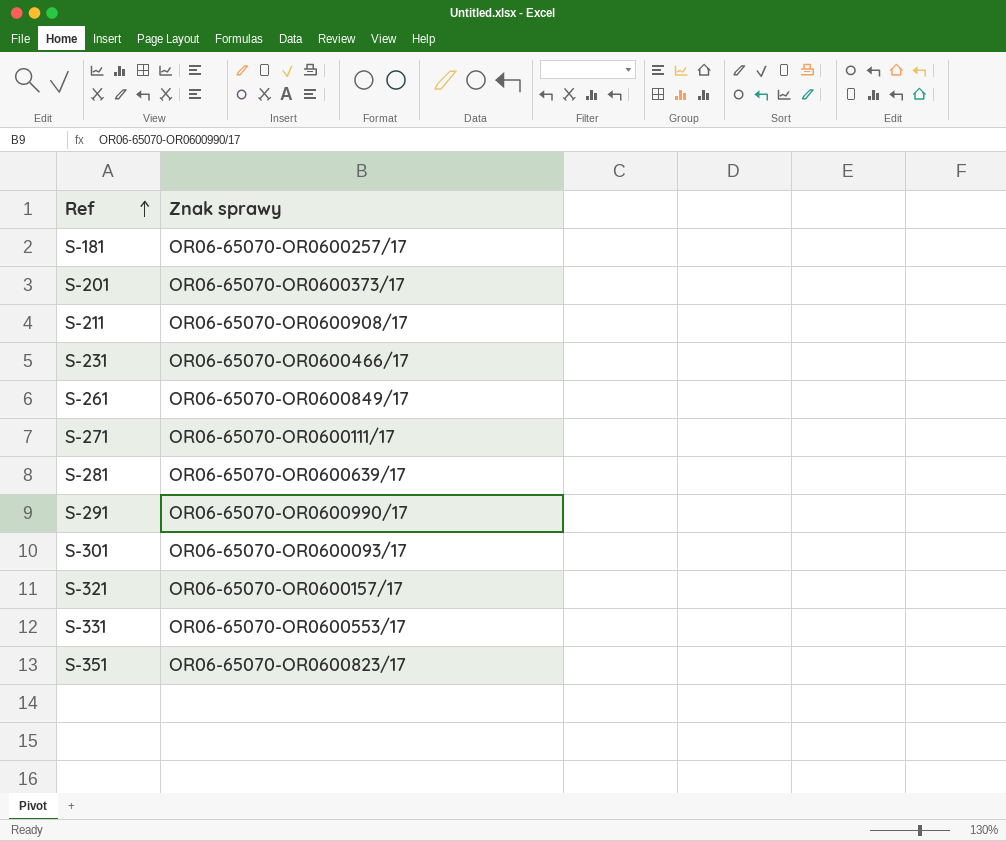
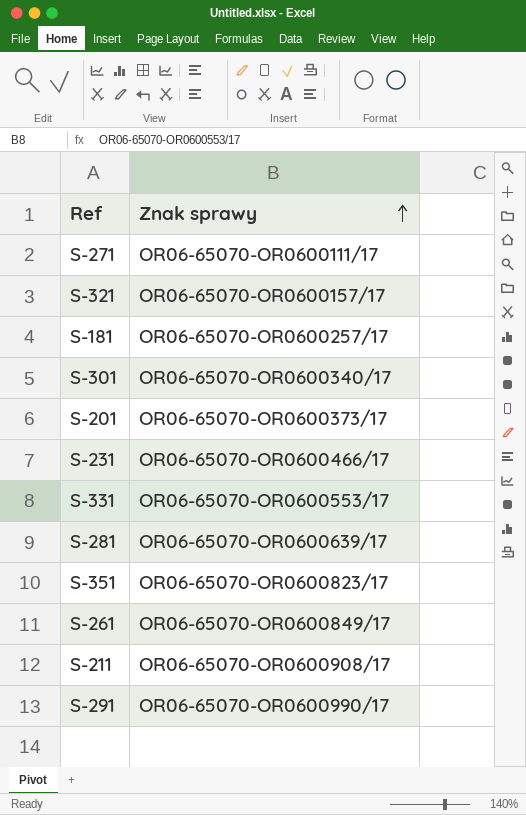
row order: Ref ascending -> Znak sprawy ascending
S-301 | Znak sprawy: OR06-65070-OR0600093/17 -> OR06-65070-OR0600340/17

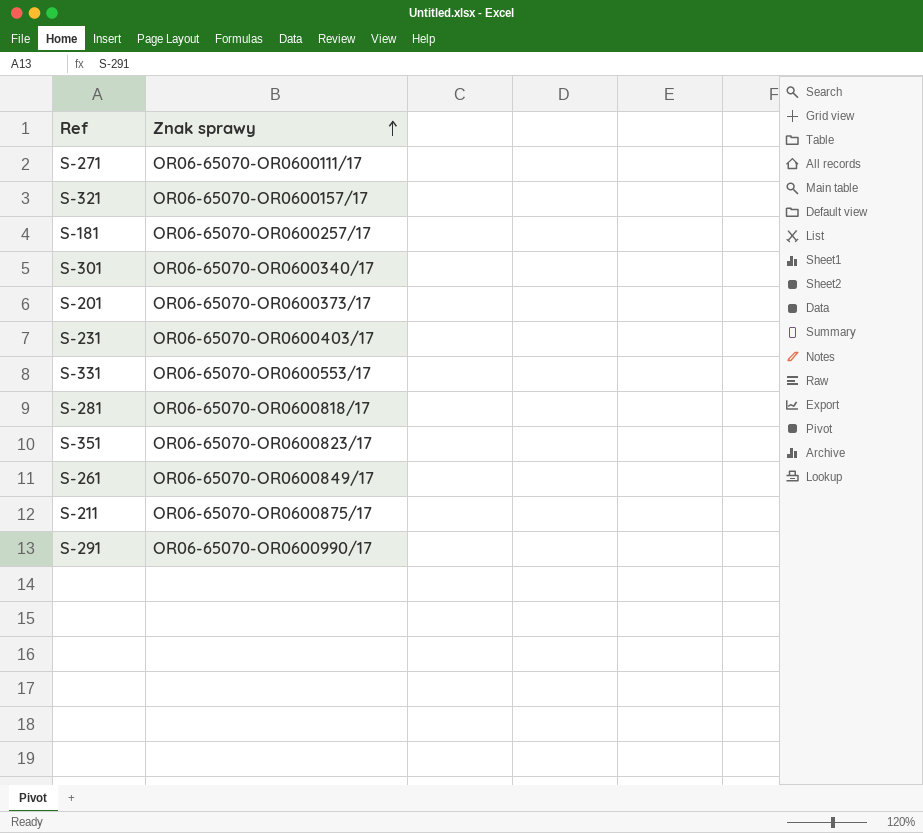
S-231 | Znak sprawy: OR06-65070-OR0600466/17 -> OR06-65070-OR0600403/17
S-281 | Znak sprawy: OR06-65070-OR0600639/17 -> OR06-65070-OR0600818/17
S-211 | Znak sprawy: OR06-65070-OR0600908/17 -> OR06-65070-OR0600875/17

